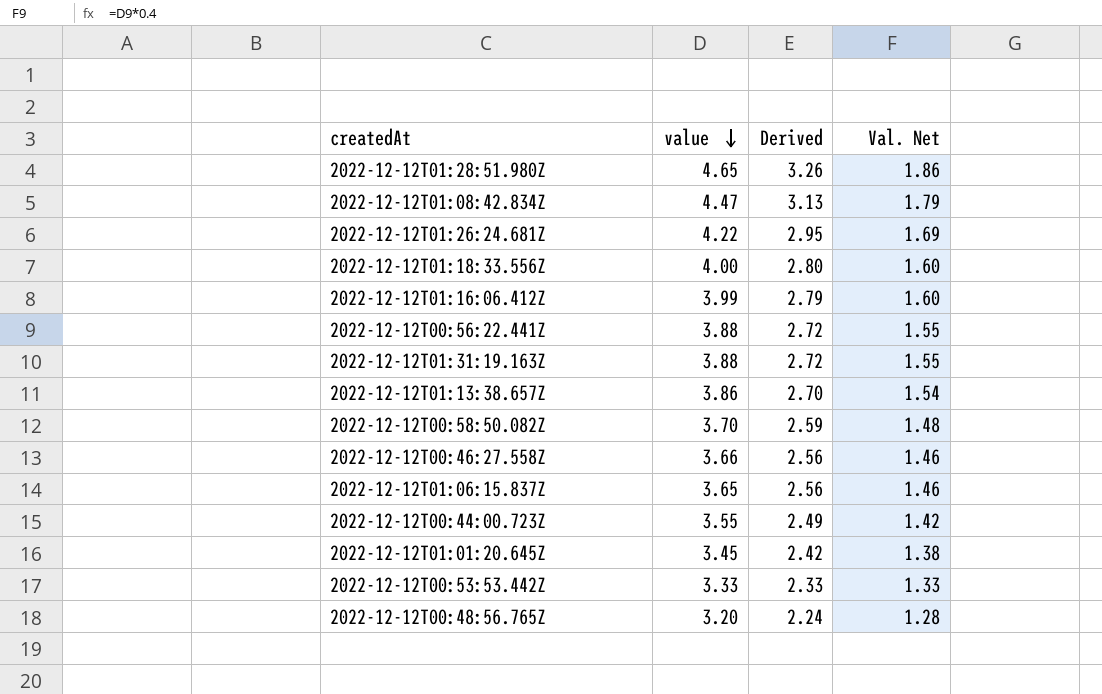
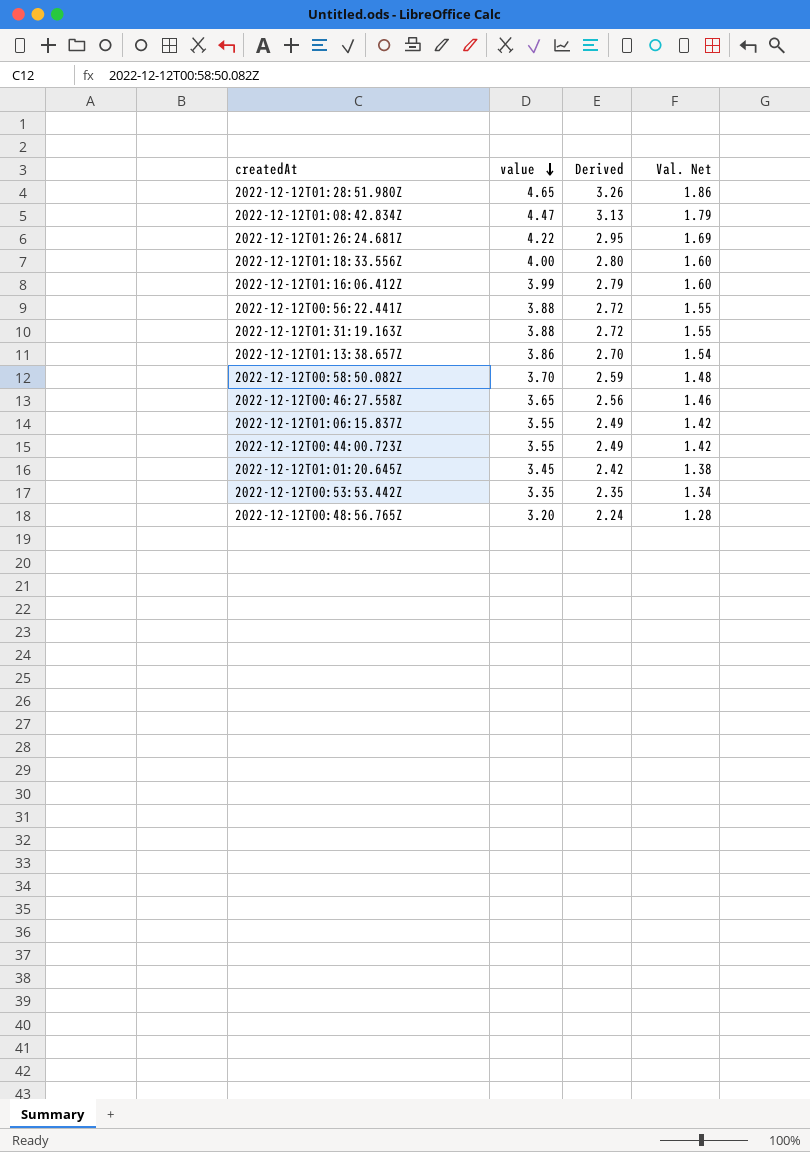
2022-12-12T00:46:27.558Z | value: 3.66 -> 3.65
2022-12-12T01:06:15.837Z | value: 3.65 -> 3.55
2022-12-12T01:06:15.837Z | Derived: 2.56 -> 2.49
2022-12-12T01:06:15.837Z | Val. Net: 1.46 -> 1.42
2022-12-12T00:53:53.442Z | value: 3.33 -> 3.35
2022-12-12T00:53:53.442Z | Derived: 2.33 -> 2.35
2022-12-12T00:53:53.442Z | Val. Net: 1.33 -> 1.34

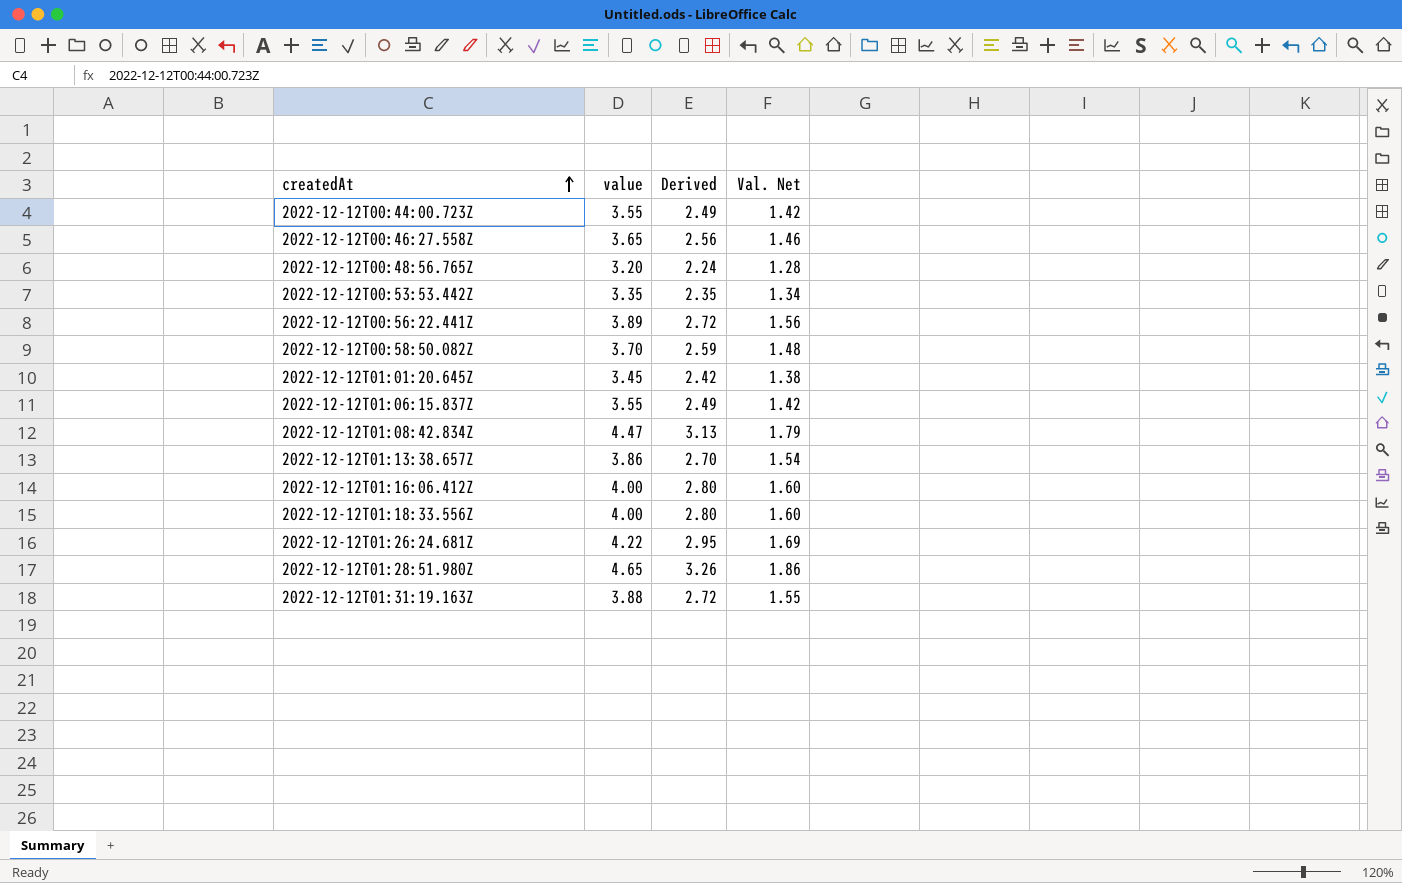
row order: value descending -> createdAt ascending
2022-12-12T00:56:22.441Z | value: 3.88 -> 3.89
2022-12-12T00:56:22.441Z | Val. Net: 1.55 -> 1.56
2022-12-12T01:16:06.412Z | value: 3.99 -> 4.00
2022-12-12T01:16:06.412Z | Derived: 2.79 -> 2.80

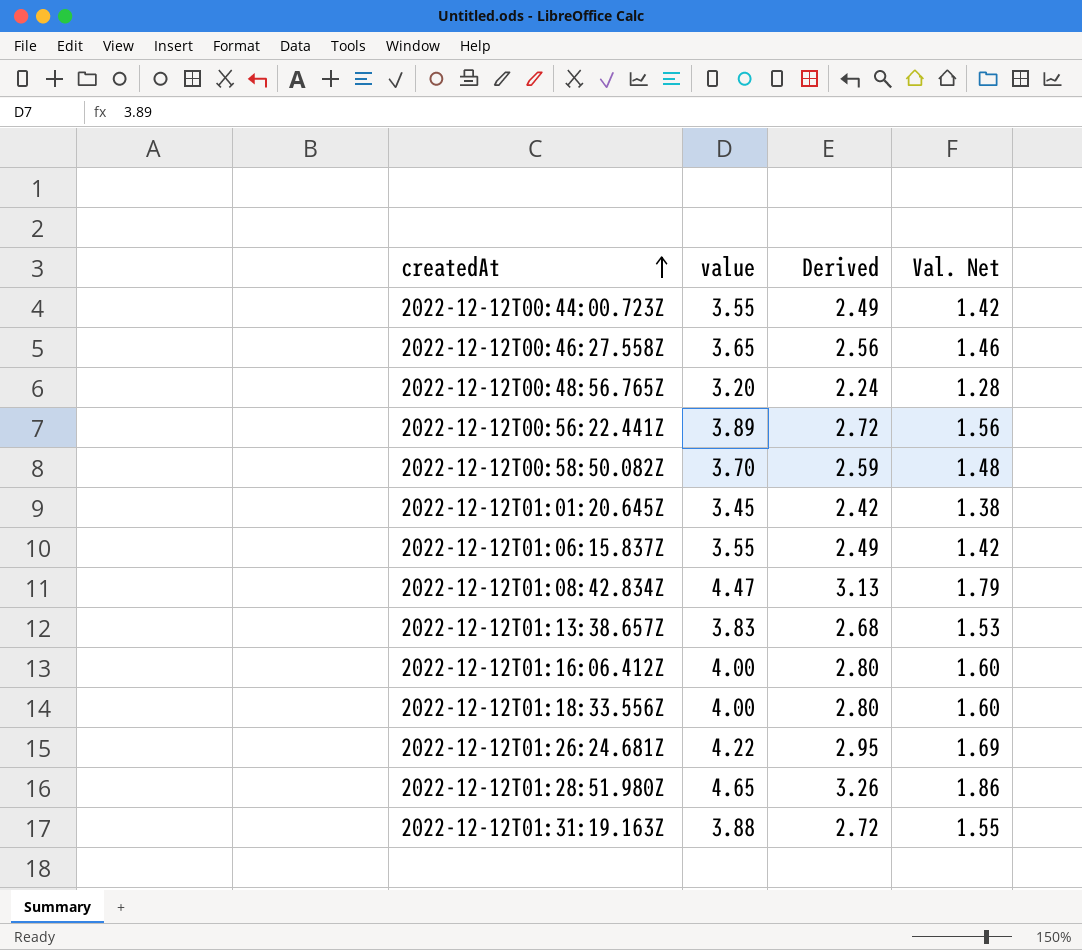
row 2022-12-12T00:53:53.442Z: 3.35 | 2.35 | 1.34 -> none
2022-12-12T01:13:38.657Z | value: 3.86 -> 3.83
2022-12-12T01:13:38.657Z | Derived: 2.70 -> 2.68
2022-12-12T01:13:38.657Z | Val. Net: 1.54 -> 1.53

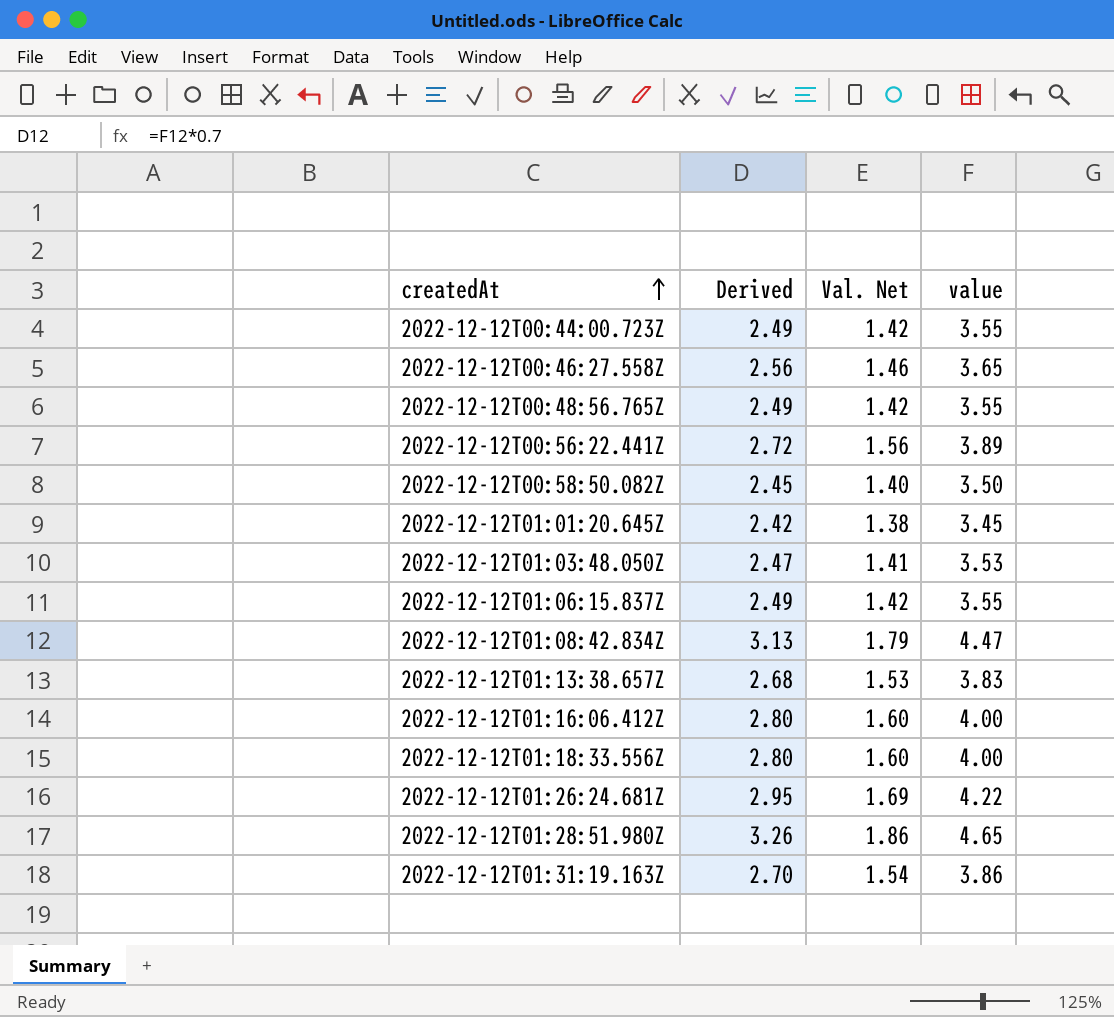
column value | position: 2 -> 4
2022-12-12T00:48:56.765Z | Derived: 2.24 -> 2.49
2022-12-12T00:48:56.765Z | Val. Net: 1.28 -> 1.42
2022-12-12T00:48:56.765Z | value: 3.20 -> 3.55
2022-12-12T00:58:50.082Z | Derived: 2.59 -> 2.45
2022-12-12T00:58:50.082Z | Val. Net: 1.48 -> 1.40
2022-12-12T00:58:50.082Z | value: 3.70 -> 3.50
row 2022-12-12T01:03:48.050Z: none -> 2.47 | 1.41 | 3.53
2022-12-12T01:31:19.163Z | Derived: 2.72 -> 2.70
2022-12-12T01:31:19.163Z | Val. Net: 1.55 -> 1.54
2022-12-12T01:31:19.163Z | value: 3.88 -> 3.86

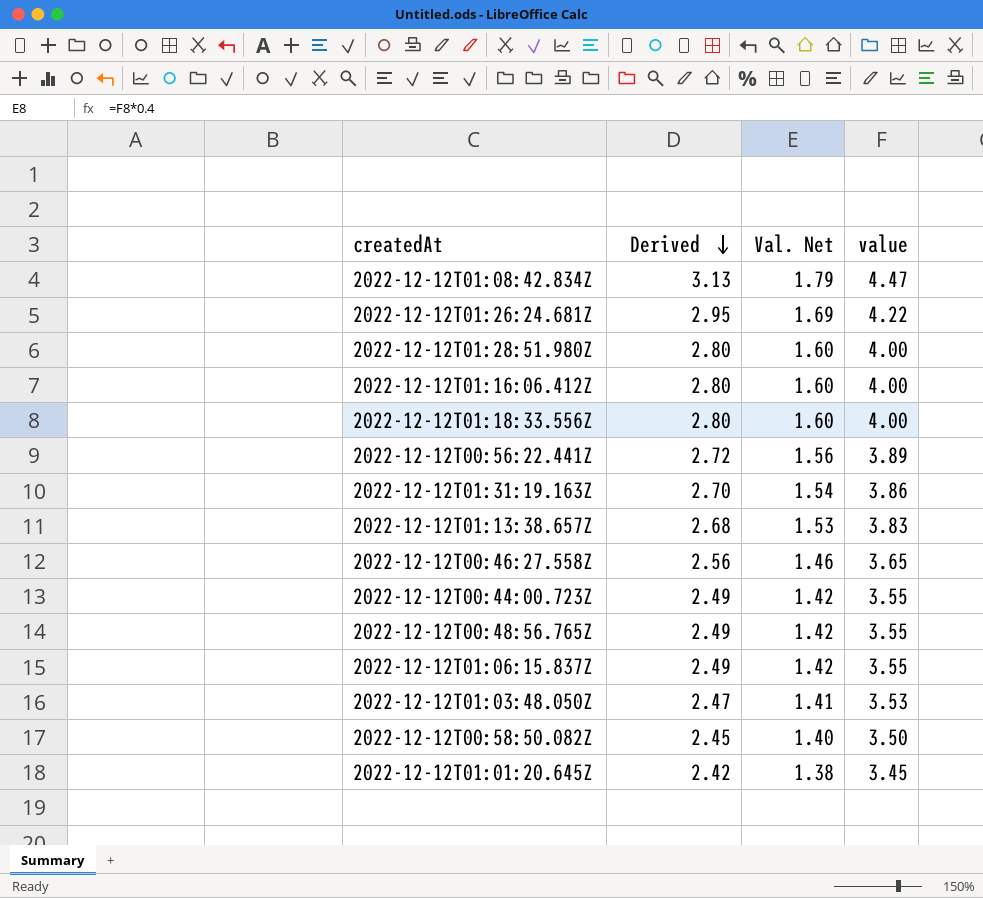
row order: createdAt ascending -> Derived descending
2022-12-12T01:28:51.980Z | Derived: 3.26 -> 2.80
2022-12-12T01:28:51.980Z | Val. Net: 1.86 -> 1.60
2022-12-12T01:28:51.980Z | value: 4.65 -> 4.00

